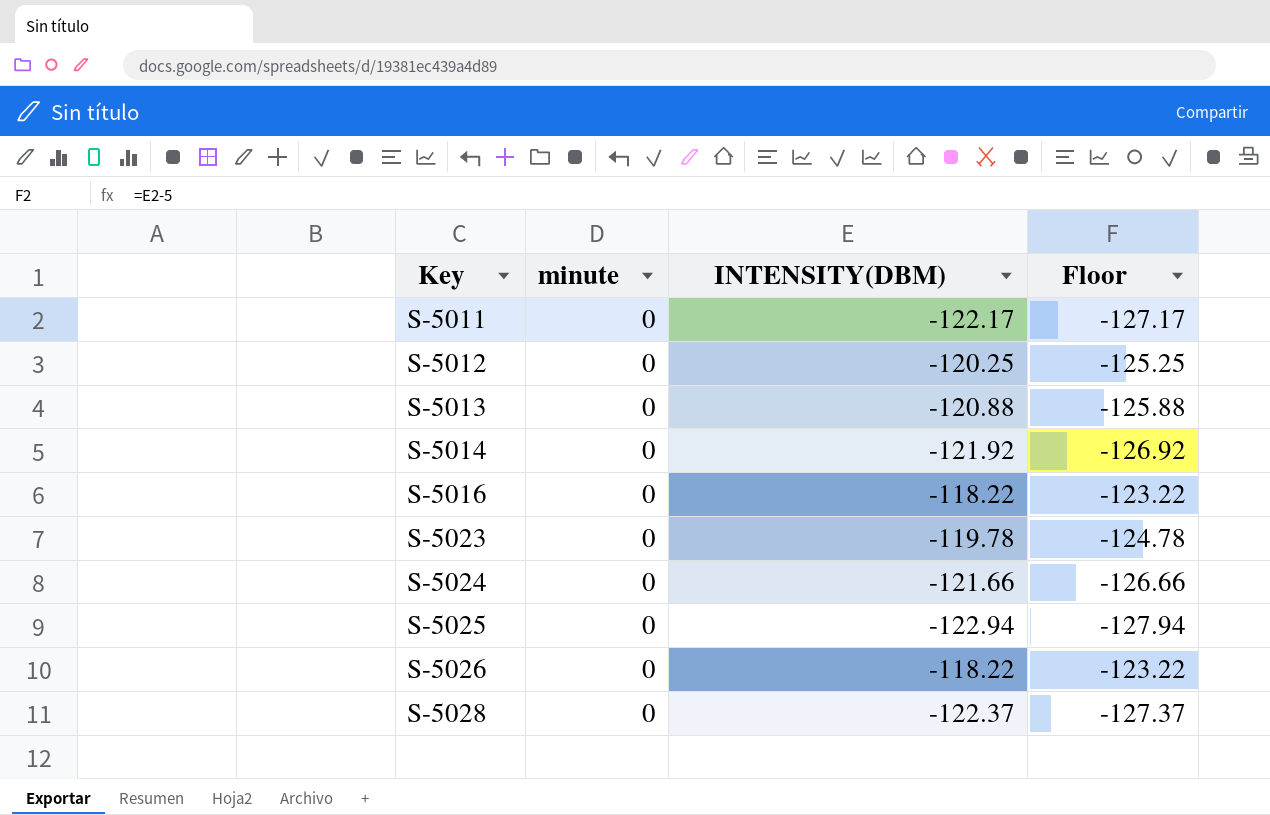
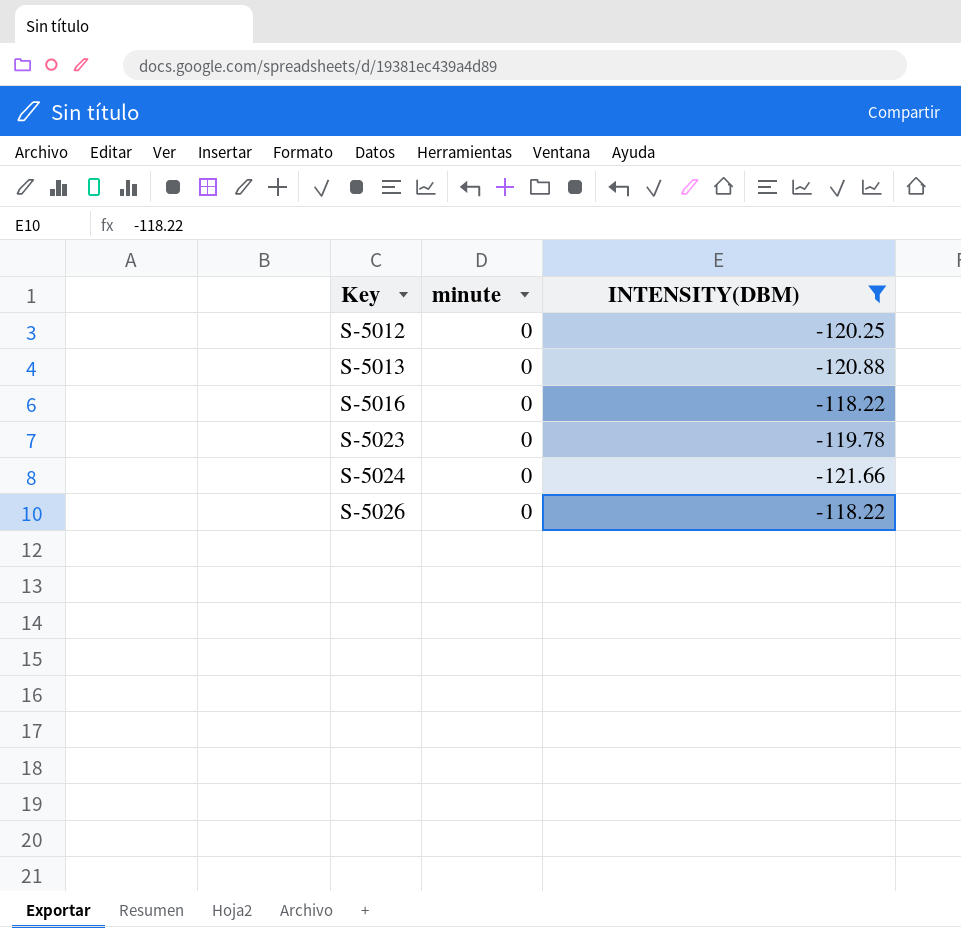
filter: none -> INTENSITY(DBM) >= -121.66
column Floor | formula: [INTENSITY(DBM)] - 5 -> none

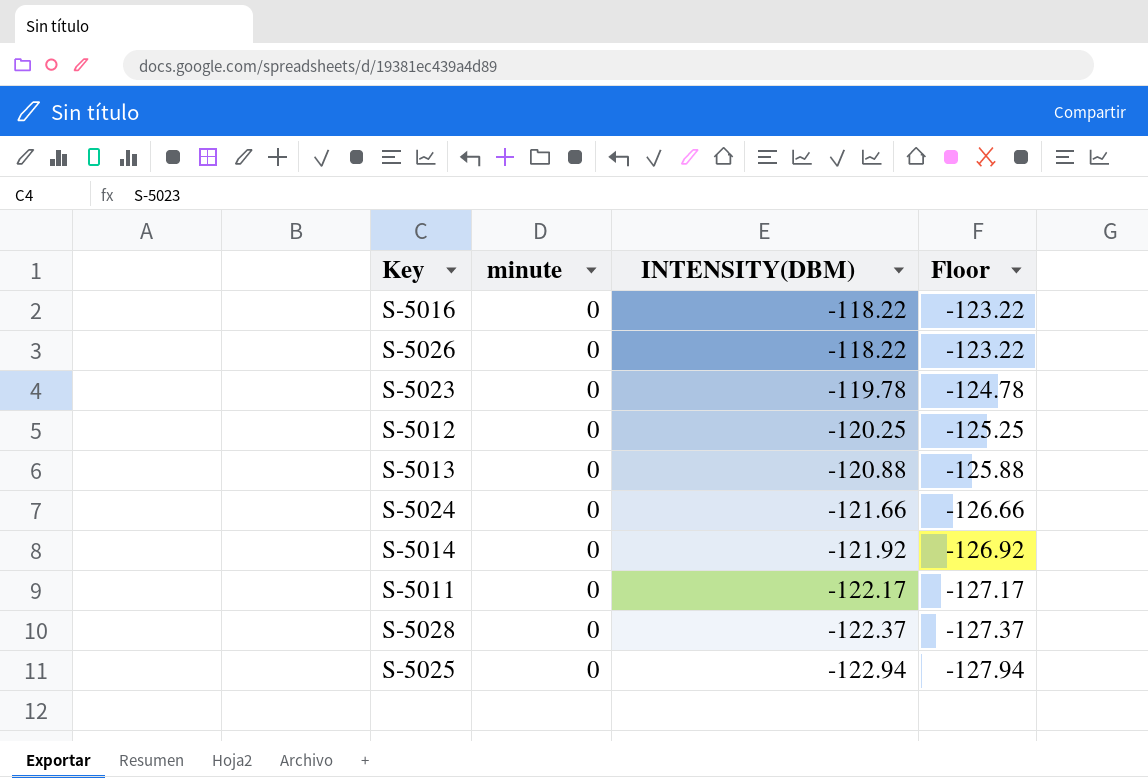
filter: INTENSITY(DBM) >= -121.66 -> none
row order: Key ascending -> INTENSITY(DBM) descending
column Floor | formula: none -> [INTENSITY(DBM)] - 5

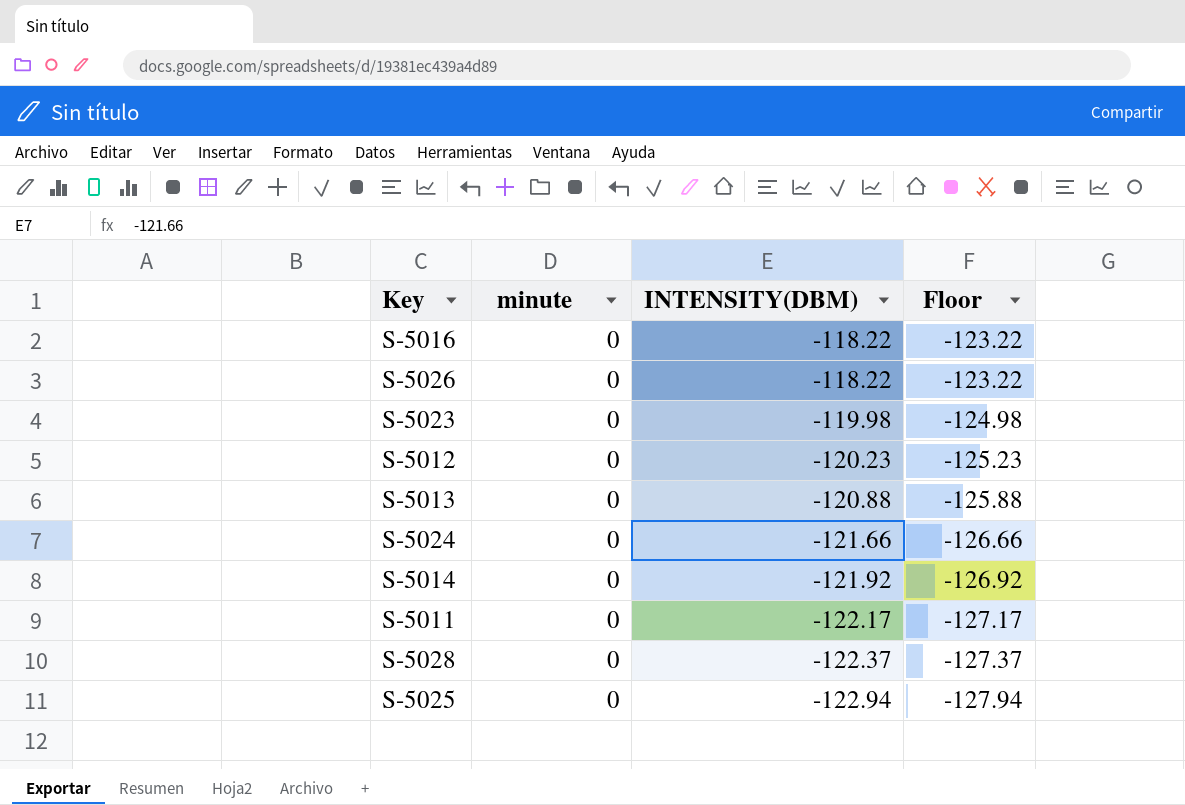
S-5023 | INTENSITY(DBM): -119.78 -> -119.98
S-5023 | Floor: -124.78 -> -124.98
S-5012 | INTENSITY(DBM): -120.25 -> -120.23
S-5012 | Floor: -125.25 -> -125.23

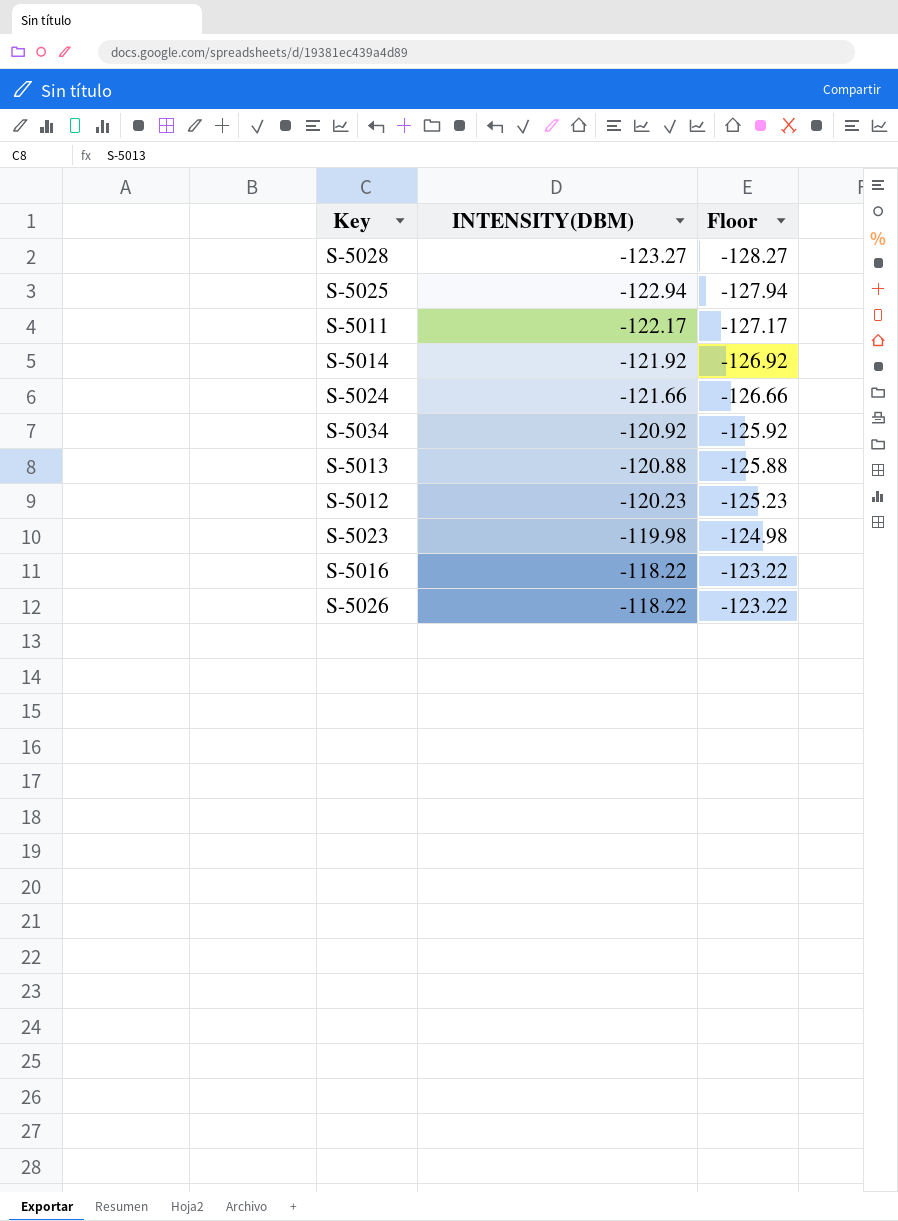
row order: INTENSITY(DBM) descending -> INTENSITY(DBM) ascending
column minute | position: 2 -> none
S-5028 | INTENSITY(DBM): -122.37 -> -123.27
S-5028 | Floor: -127.37 -> -128.27
row S-5034: none -> -120.92 | -125.92

